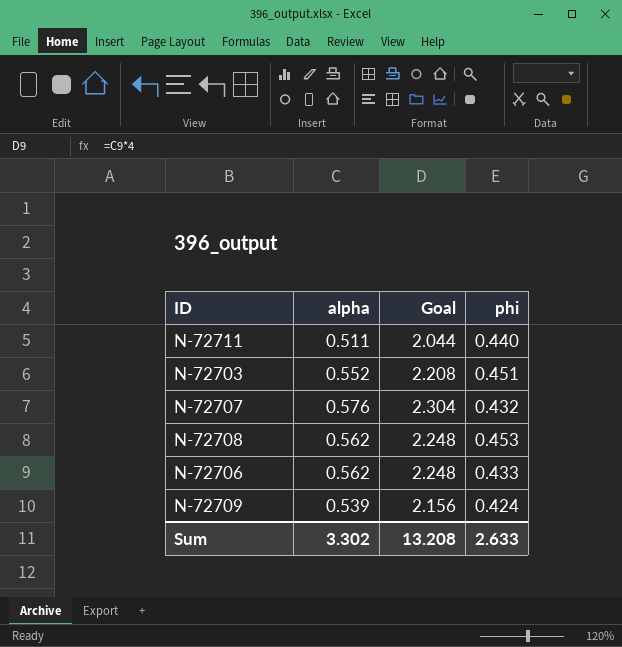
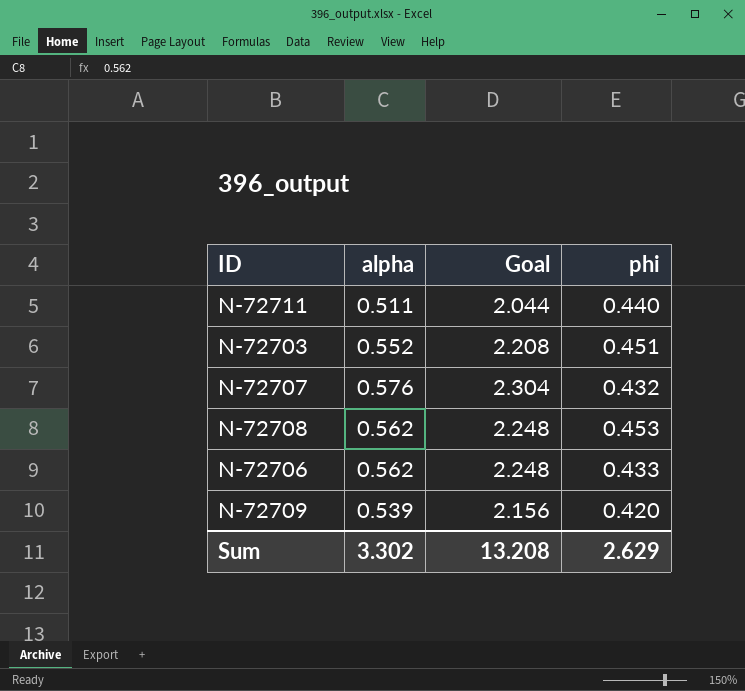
N-72709 | phi: 0.424 -> 0.420
Sum | phi: 2.633 -> 2.629

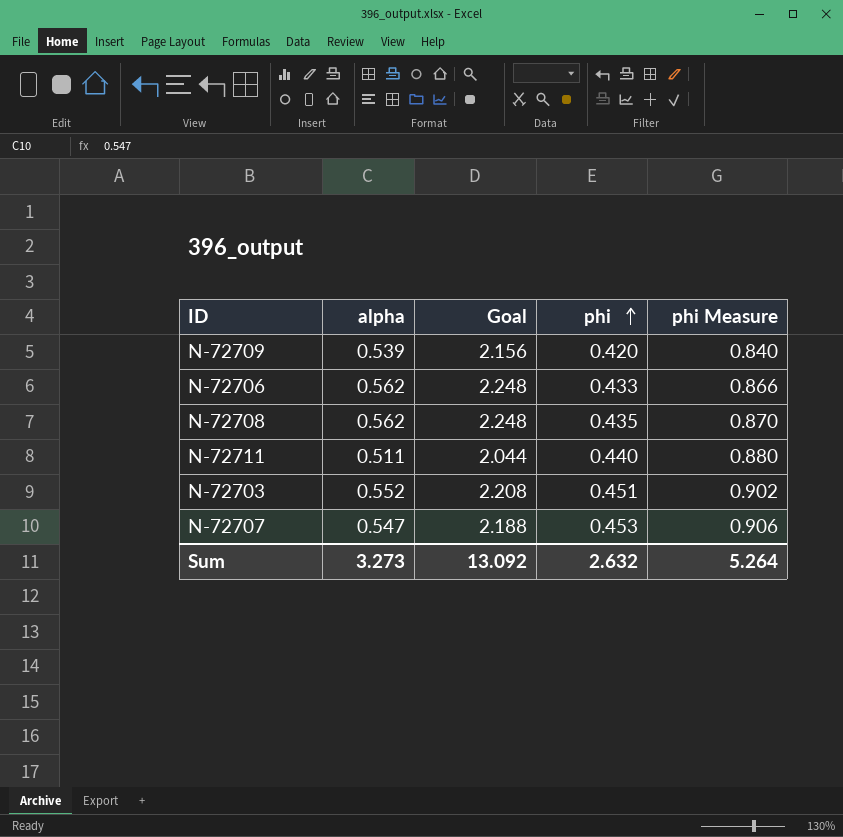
row order: none -> phi ascending
column phi Measure | formula: none -> [phi] * 2
N-72708 | phi: 0.453 -> 0.435
N-72707 | alpha: 0.576 -> 0.547
N-72707 | Goal: 2.304 -> 2.188
N-72707 | phi: 0.432 -> 0.453
Sum | alpha: 3.302 -> 3.273
Sum | Goal: 13.208 -> 13.092
Sum | phi: 2.629 -> 2.632

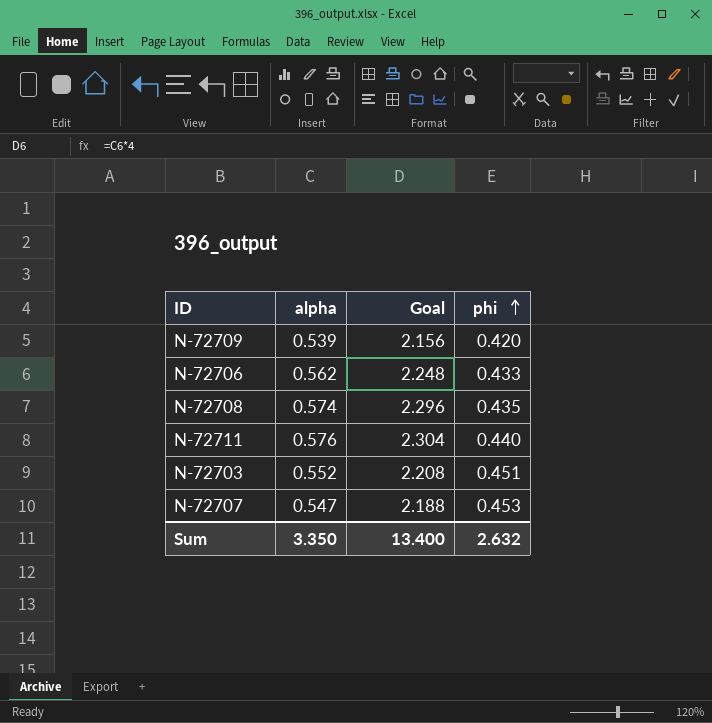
column phi Measure | formula: [phi] * 2 -> none
N-72708 | alpha: 0.562 -> 0.574
N-72708 | Goal: 2.248 -> 2.296
N-72711 | alpha: 0.511 -> 0.576
N-72711 | Goal: 2.044 -> 2.304
Sum | alpha: 3.273 -> 3.350
Sum | Goal: 13.092 -> 13.400

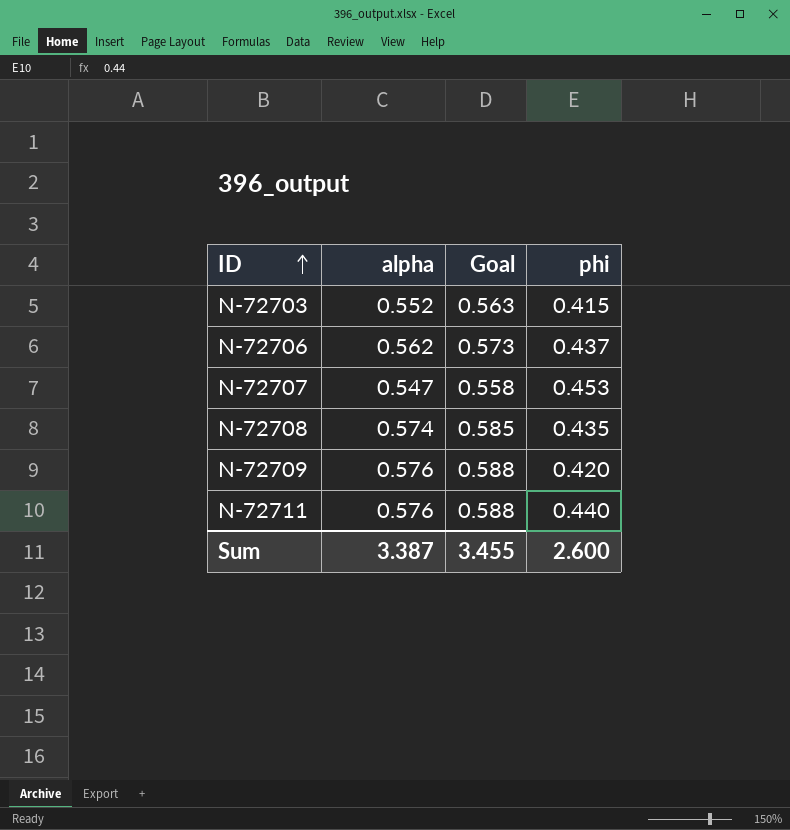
row order: phi ascending -> ID ascending
column Goal | formula: [alpha] * 4 -> [alpha] * 1.02
N-72703 | phi: 0.451 -> 0.415
N-72706 | phi: 0.433 -> 0.437
N-72709 | alpha: 0.539 -> 0.576
Sum | alpha: 3.350 -> 3.387
Sum | Goal: 13.400 -> 3.455
Sum | phi: 2.632 -> 2.600

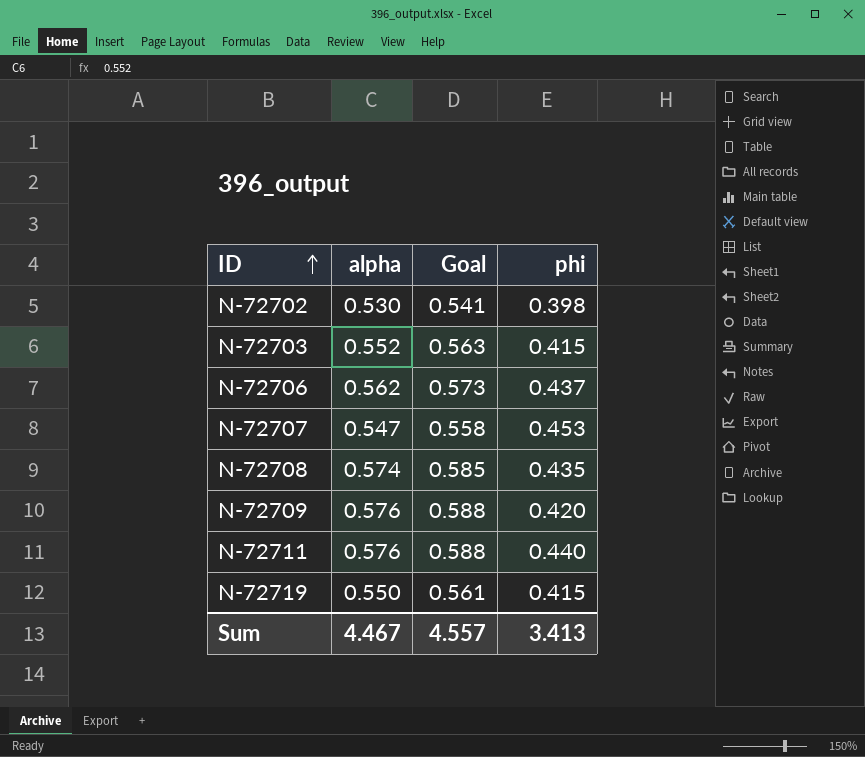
row N-72702: none -> 0.530 | 0.541 | 0.398
row N-72719: none -> 0.550 | 0.561 | 0.415
Sum | alpha: 3.387 -> 4.467
Sum | Goal: 3.455 -> 4.557
Sum | phi: 2.600 -> 3.413

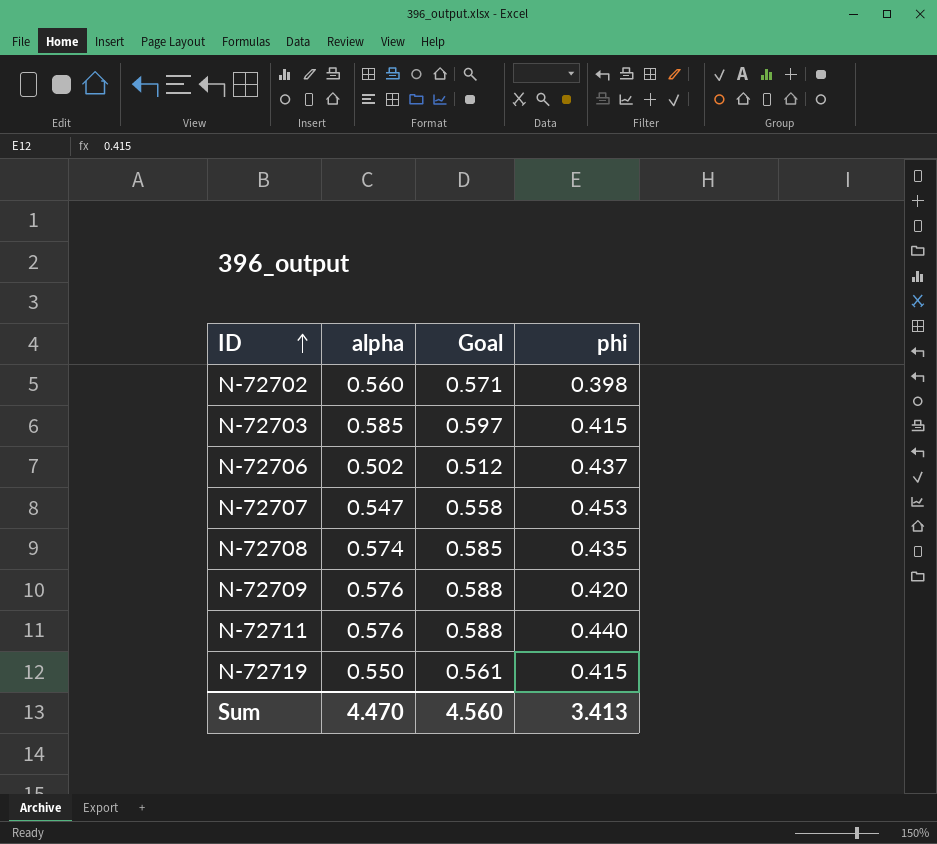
N-72702 | alpha: 0.530 -> 0.560
N-72702 | Goal: 0.541 -> 0.571
N-72703 | alpha: 0.552 -> 0.585
N-72703 | Goal: 0.563 -> 0.597
N-72706 | alpha: 0.562 -> 0.502
N-72706 | Goal: 0.573 -> 0.512
Sum | alpha: 4.467 -> 4.470
Sum | Goal: 4.557 -> 4.560

